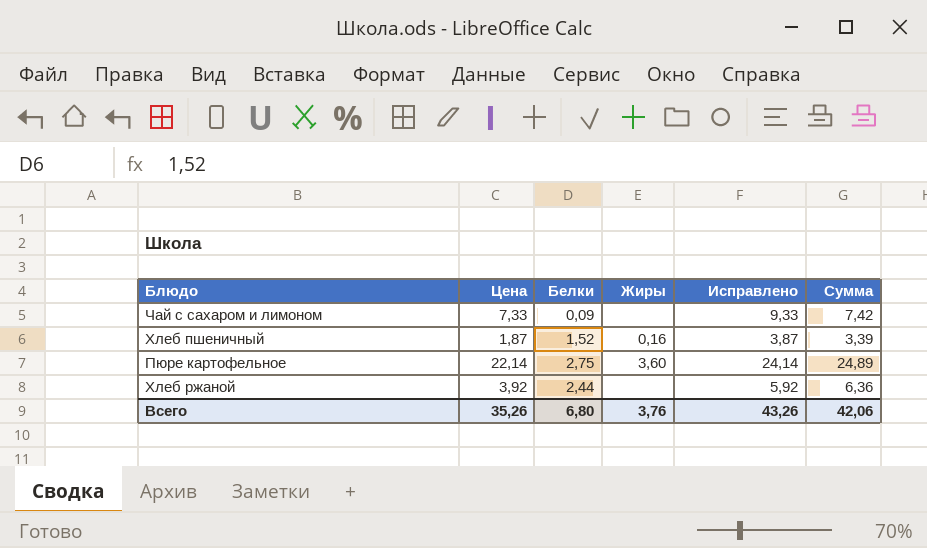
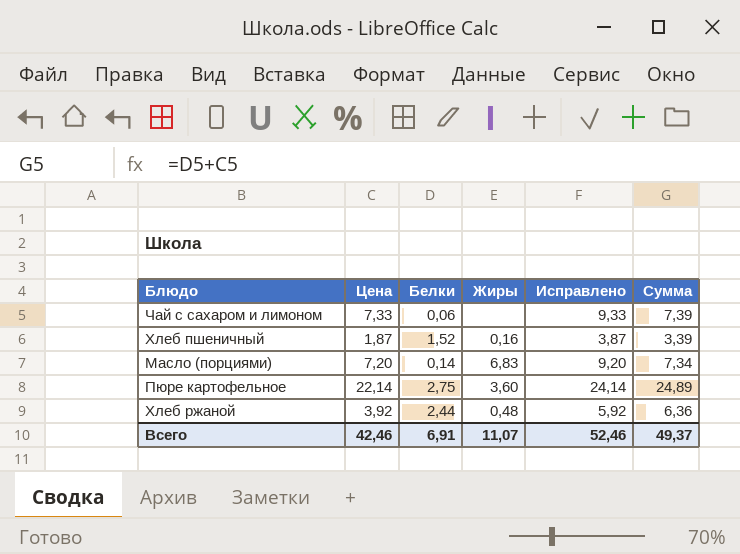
Чай с сахаром и лимоном | Белки: 0,09 -> 0,06
Чай с сахаром и лимоном | Сумма: 7,42 -> 7,39
row Масло (порциями): none -> 7,20 | 0,14 | 6,83 | 9,20 | 7,34
Хлеб ржаной | Жиры: none -> 0,48
Всего | Цена: 35,26 -> 42,46
Всего | Белки: 6,80 -> 6,91
Всего | Жиры: 3,76 -> 11,07
Всего | Исправлено: 43,26 -> 52,46
Всего | Сумма: 42,06 -> 49,37

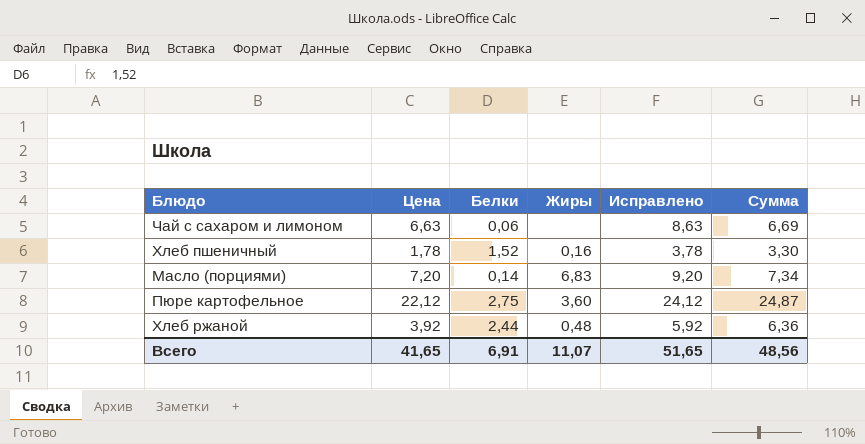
Чай с сахаром и лимоном | Цена: 7,33 -> 6,63
Чай с сахаром и лимоном | Исправлено: 9,33 -> 8,63
Чай с сахаром и лимоном | Сумма: 7,39 -> 6,69
Хлеб пшеничный | Цена: 1,87 -> 1,78
Хлеб пшеничный | Исправлено: 3,87 -> 3,78
Хлеб пшеничный | Сумма: 3,39 -> 3,30
Пюре картофельное | Цена: 22,14 -> 22,12
Пюре картофельное | Исправлено: 24,14 -> 24,12
Пюре картофельное | Сумма: 24,89 -> 24,87
Всего | Цена: 42,46 -> 41,65
Всего | Исправлено: 52,46 -> 51,65
Всего | Сумма: 49,37 -> 48,56

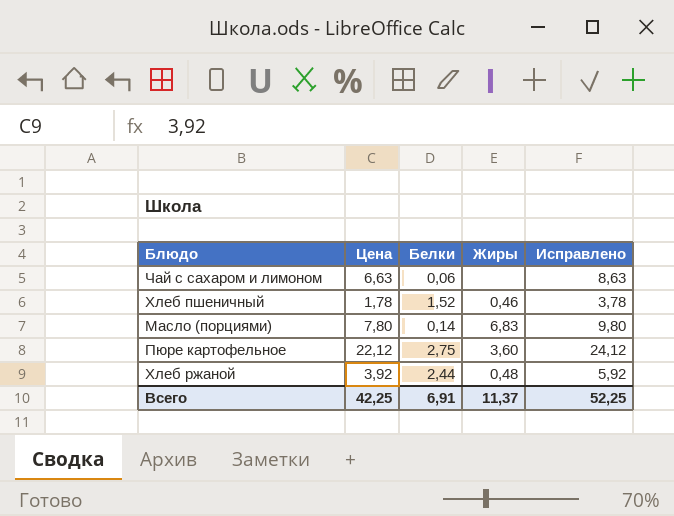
column Сумма | formula: [Цена] + [Белки] -> none
Хлеб пшеничный | Жиры: 0,16 -> 0,46
Масло (порциями) | Цена: 7,20 -> 7,80
Масло (порциями) | Исправлено: 9,20 -> 9,80
Всего | Цена: 41,65 -> 42,25
Всего | Жиры: 11,07 -> 11,37
Всего | Исправлено: 51,65 -> 52,25

